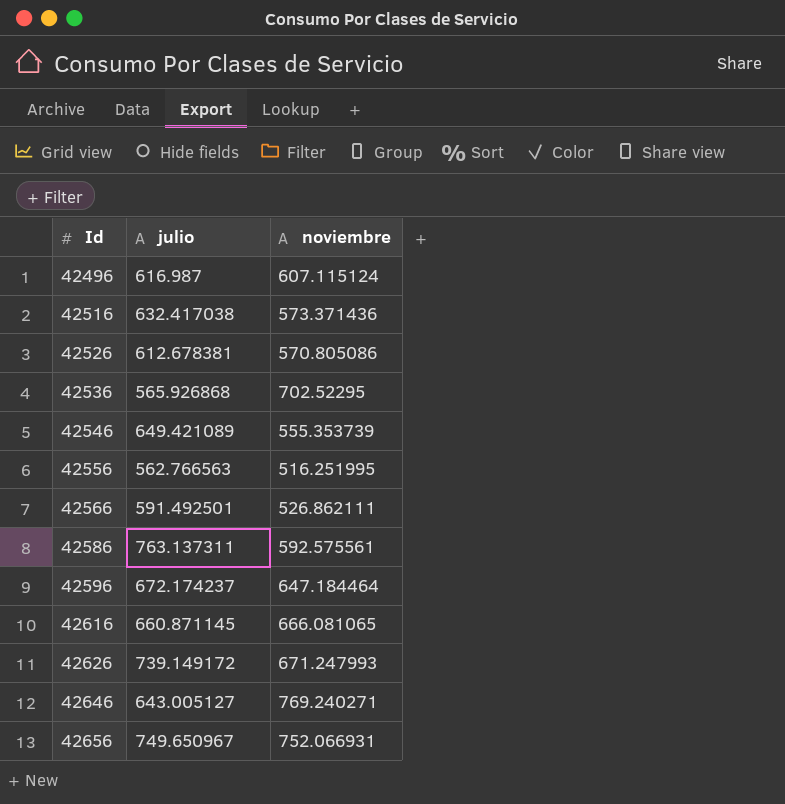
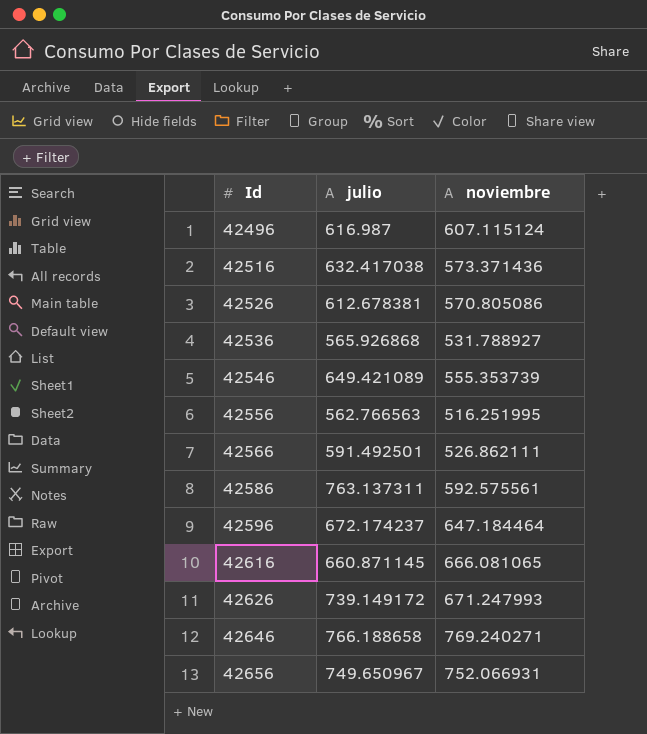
42536 | noviembre: 702.52295 -> 531.788927
42646 | julio: 643.005127 -> 766.188658

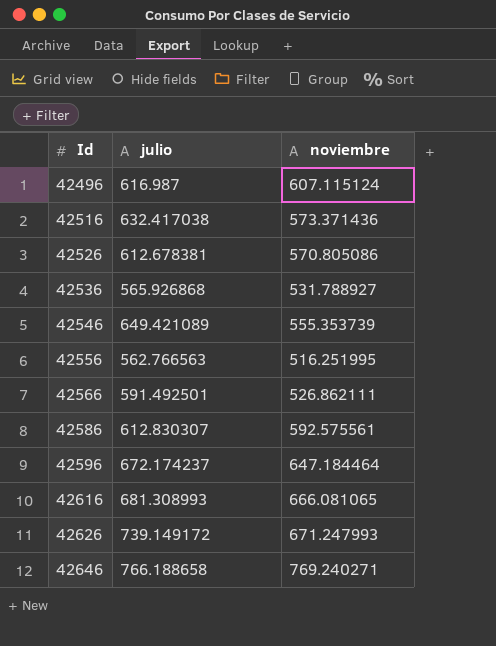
row 42656: 749.650967 | 752.066931 -> none
42586 | julio: 763.137311 -> 612.830307
42616 | julio: 660.871145 -> 681.308993

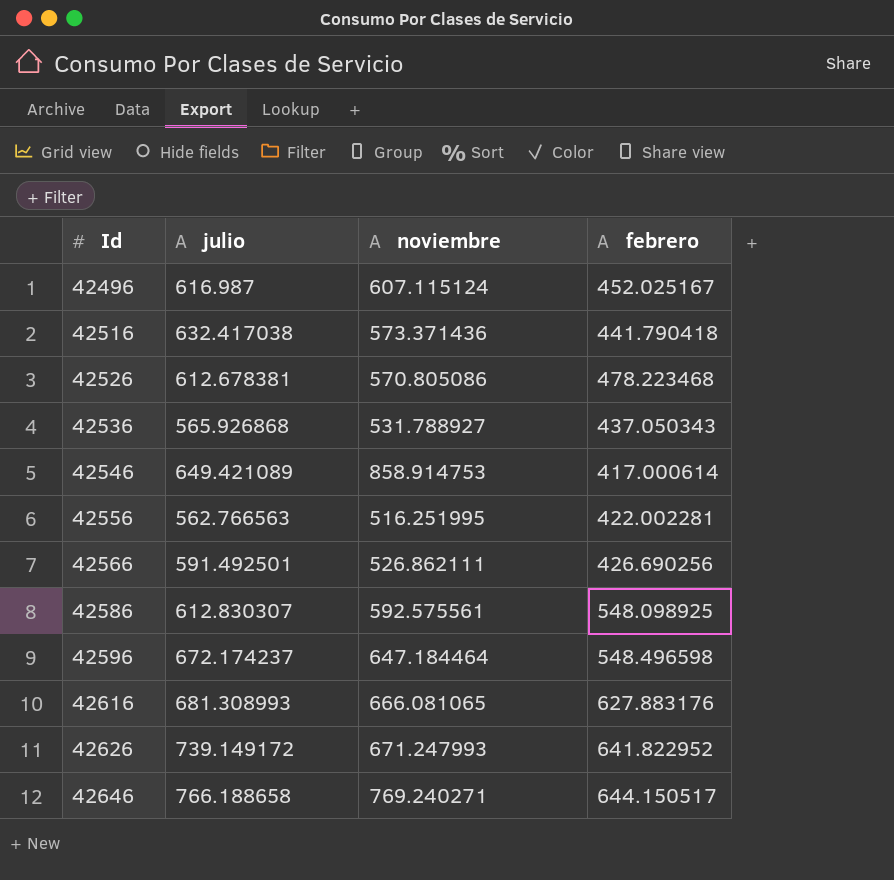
column febrero | position: none -> 4
42546 | noviembre: 555.353739 -> 858.914753

